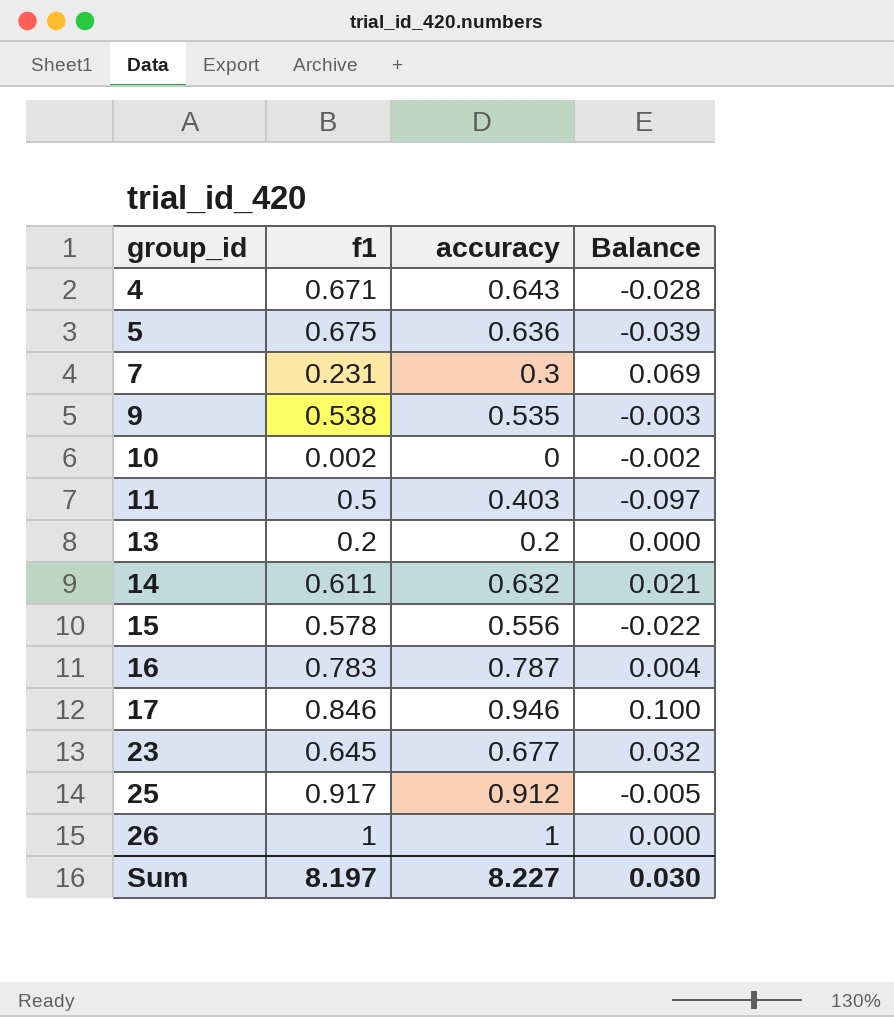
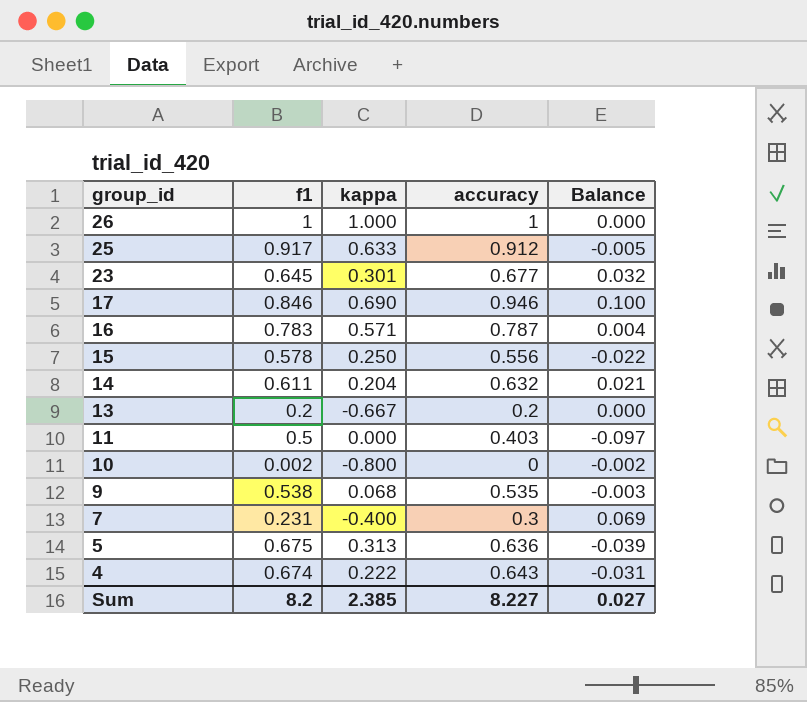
row order: group_id ascending -> group_id descending
column kappa | position: none -> 3
4 | f1: 0.671 -> 0.674
4 | Balance: -0.028 -> -0.031
Sum | f1: 8.197 -> 8.2
Sum | Balance: 0.030 -> 0.027

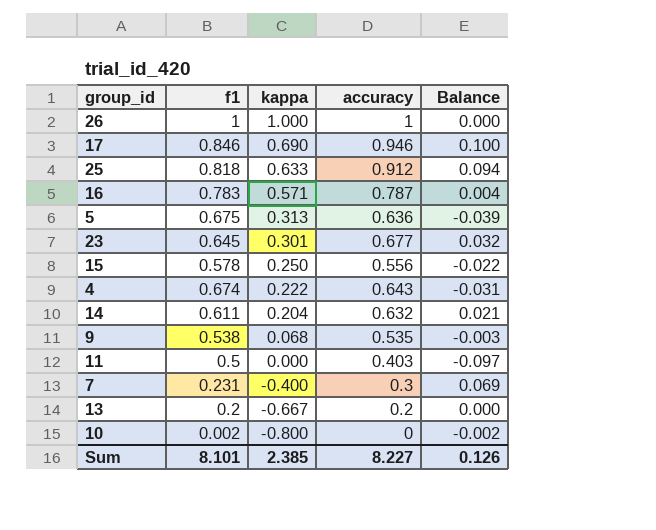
row order: group_id descending -> kappa descending
25 | f1: 0.917 -> 0.818
25 | Balance: -0.005 -> 0.094
Sum | f1: 8.2 -> 8.101
Sum | Balance: 0.027 -> 0.126

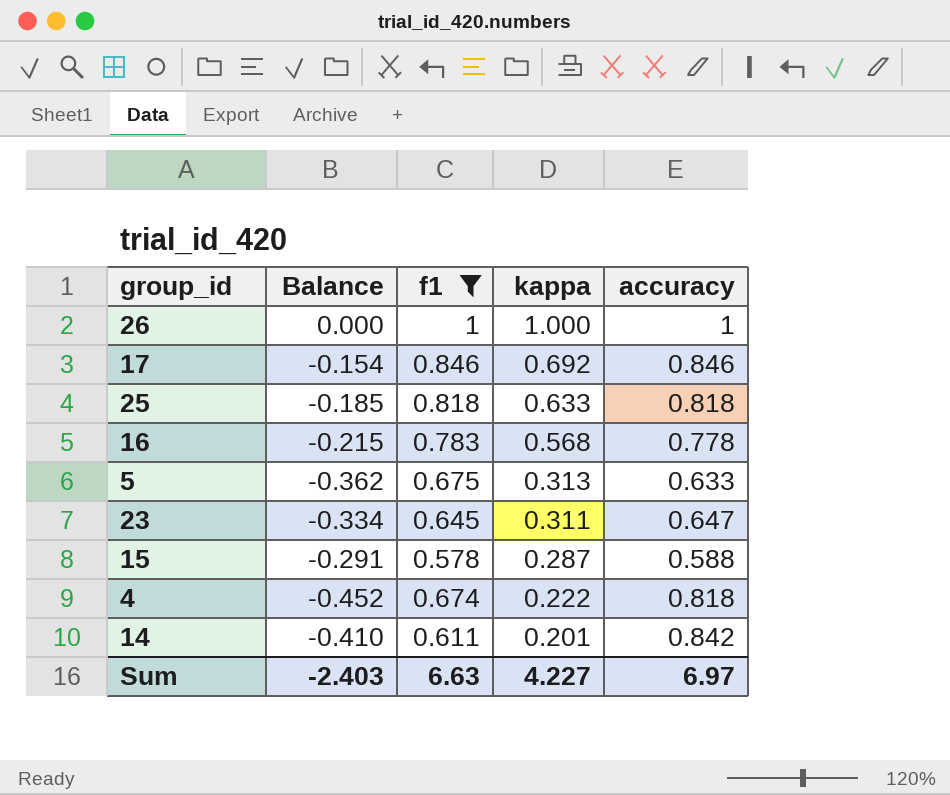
filter: none -> f1 >= 0.578
column Balance | formula: [accuracy] - [f1] -> [kappa] - [f1]
column Balance | position: 5 -> 2
17 | kappa: 0.690 -> 0.692
17 | accuracy: 0.946 -> 0.846
25 | accuracy: 0.912 -> 0.818
16 | kappa: 0.571 -> 0.568
16 | accuracy: 0.787 -> 0.778
5 | accuracy: 0.636 -> 0.633
23 | kappa: 0.301 -> 0.311
23 | accuracy: 0.677 -> 0.647
15 | kappa: 0.250 -> 0.287
15 | accuracy: 0.556 -> 0.588
4 | accuracy: 0.643 -> 0.818
14 | kappa: 0.204 -> 0.201
14 | accuracy: 0.632 -> 0.842
Sum | Balance: 0.126 -> -2.403
Sum | f1: 8.101 -> 6.63
Sum | kappa: 2.385 -> 4.227
Sum | accuracy: 8.227 -> 6.97

